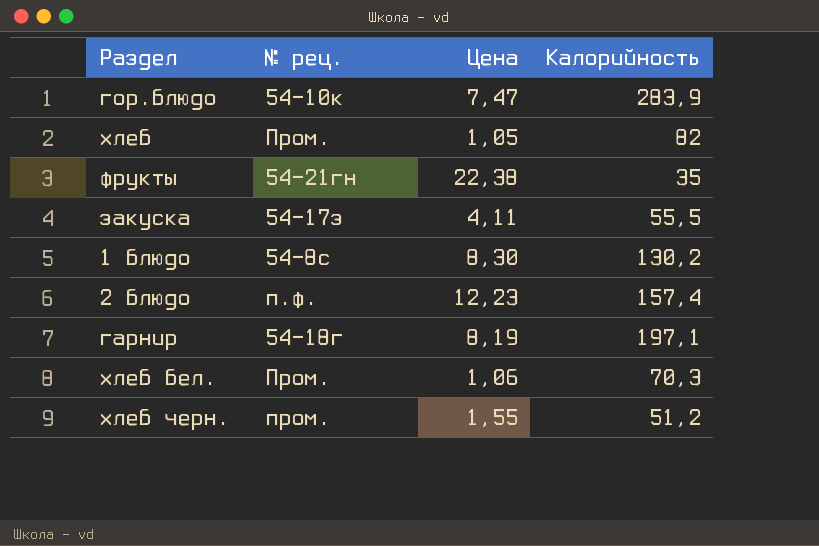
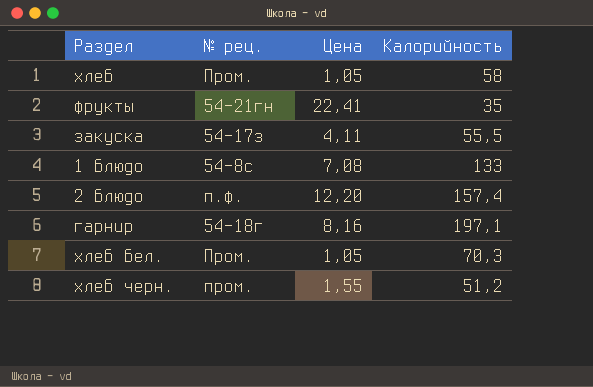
row гор.блюдо: 54-10к | 7,47 | 283,9 -> none
хлеб | Калорийность: 82 -> 58
фрукты | Цена: 22,38 -> 22,41
1 блюдо | Цена: 8,30 -> 7,08
1 блюдо | Калорийность: 130,2 -> 133
2 блюдо | Цена: 12,23 -> 12,20
гарнир | Цена: 8,19 -> 8,16
хлеб бел. | Цена: 1,06 -> 1,05

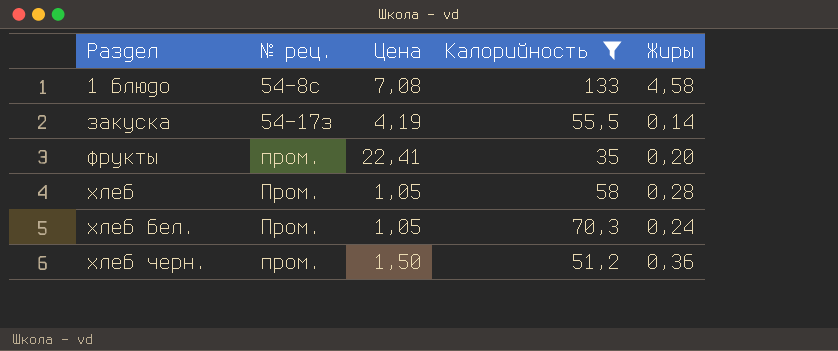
filter: none -> Калорийность <= 133
row order: none -> Раздел ascending
column Жиры | position: none -> 5
закуска | Цена: 4,11 -> 4,19
фрукты | № рец.: 54-21гн -> пром.
хлеб черн. | Цена: 1,55 -> 1,50

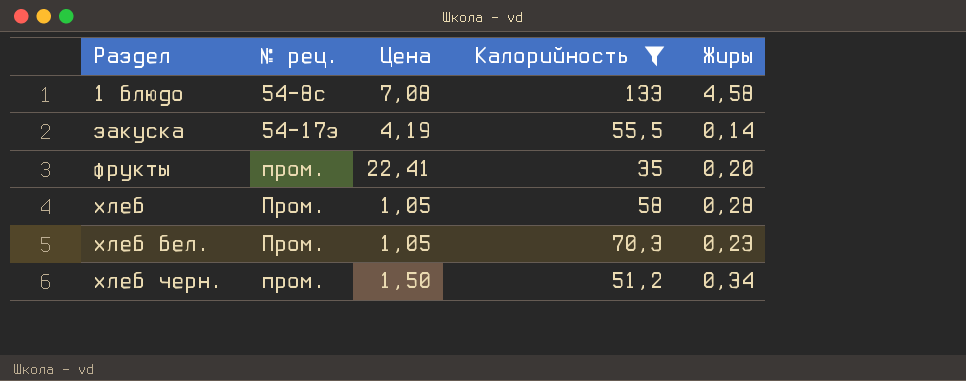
хлеб бел. | Жиры: 0,24 -> 0,23
хлеб черн. | Жиры: 0,36 -> 0,34

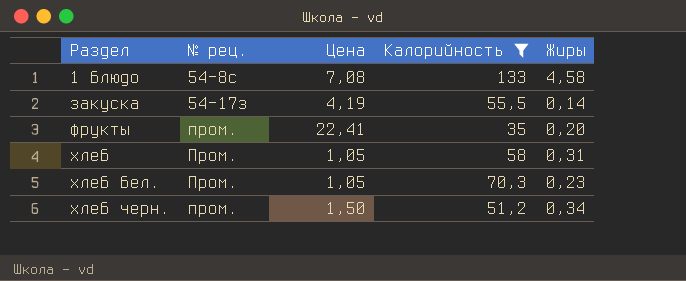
хлеб | Жиры: 0,28 -> 0,31

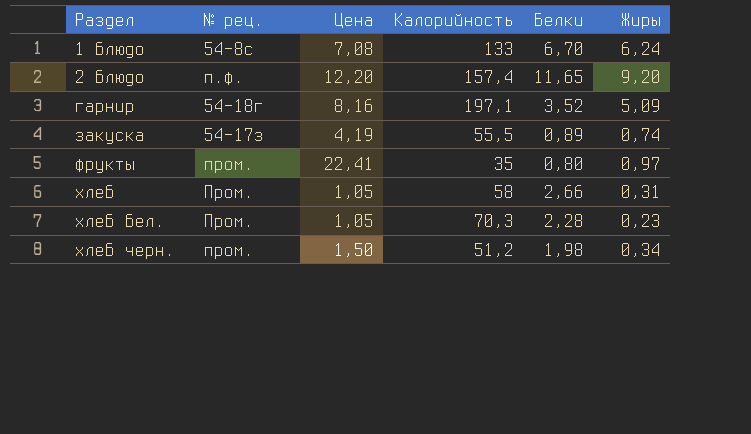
filter: Калорийность <= 133 -> none
column Белки | position: none -> 5
1 блюдо | Жиры: 4,58 -> 6,24
закуска | Жиры: 0,14 -> 0,74
фрукты | Жиры: 0,20 -> 0,97

